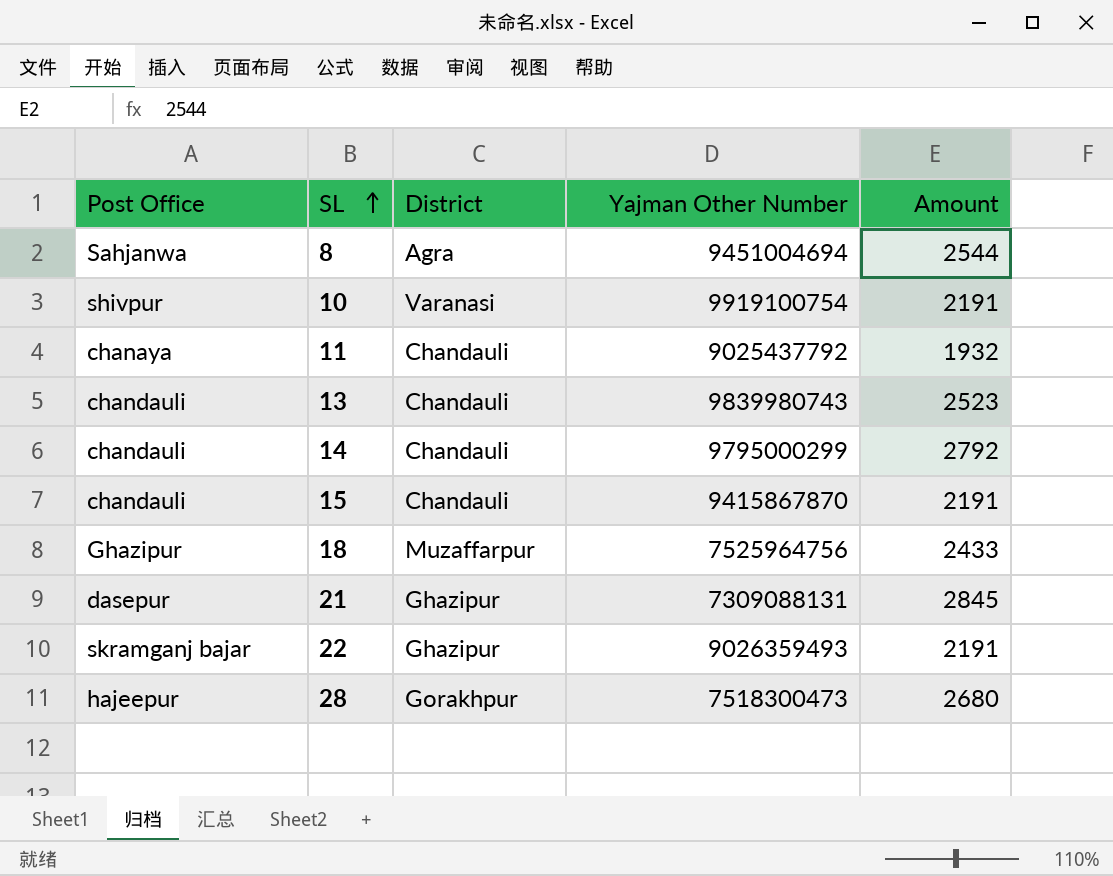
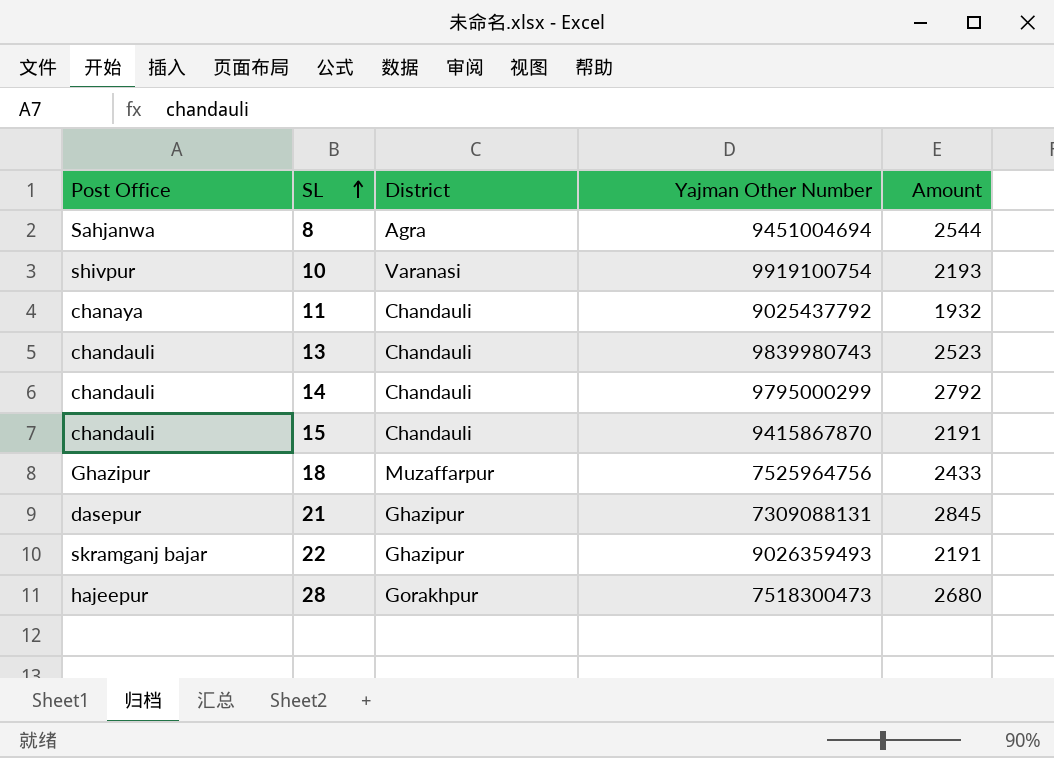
10 | Amount: 2191 -> 2193

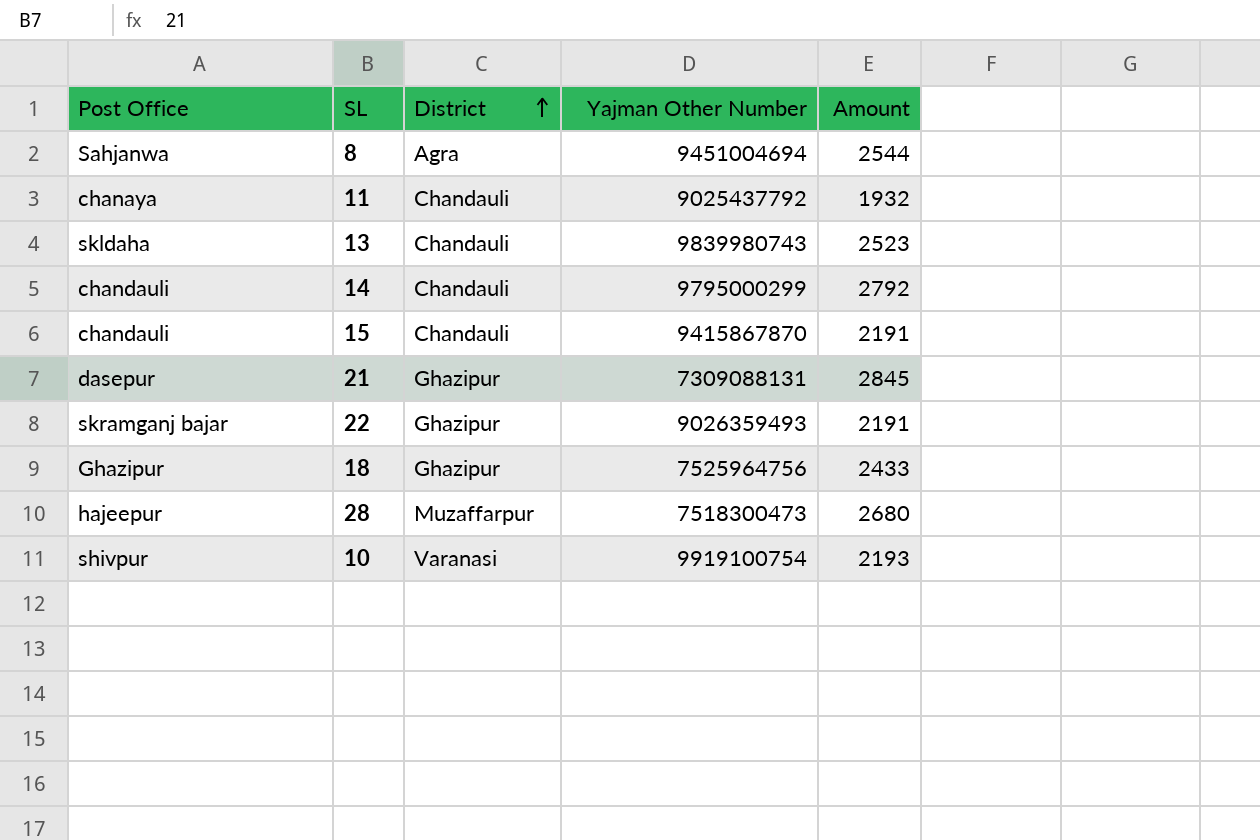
row order: SL ascending -> District ascending
13 | Post Office: chandauli -> skldaha
18 | District: Muzaffarpur -> Ghazipur
28 | District: Gorakhpur -> Muzaffarpur

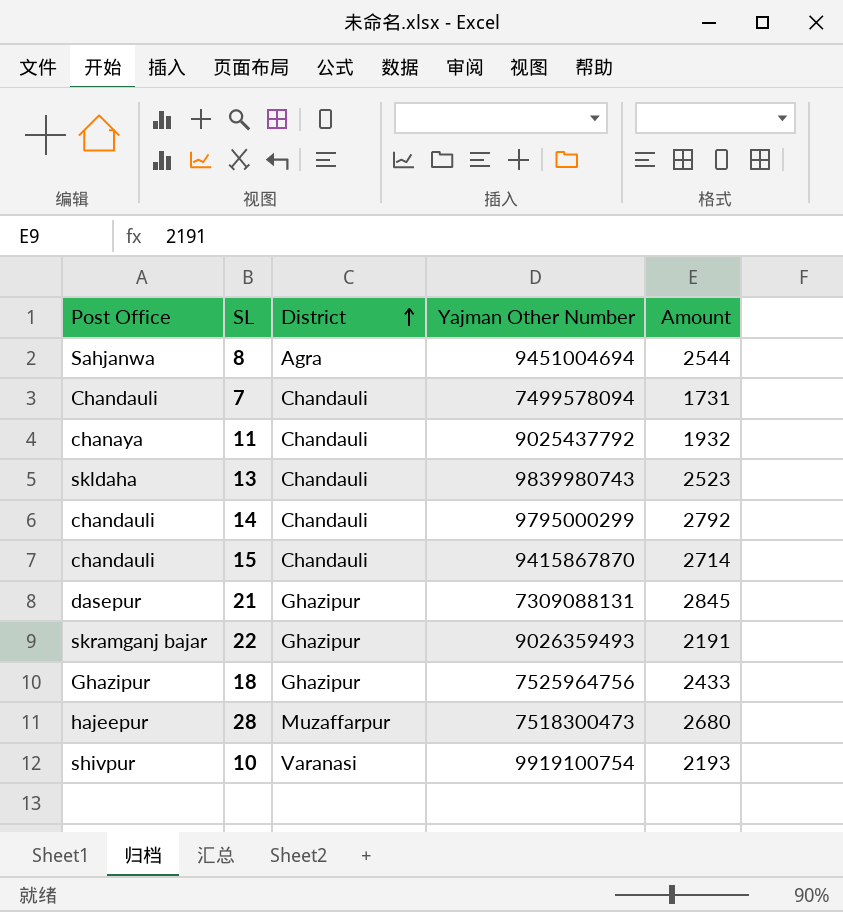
row 7: none -> Chandauli | Chandauli | 7499578094 | 1731
15 | Amount: 2191 -> 2714

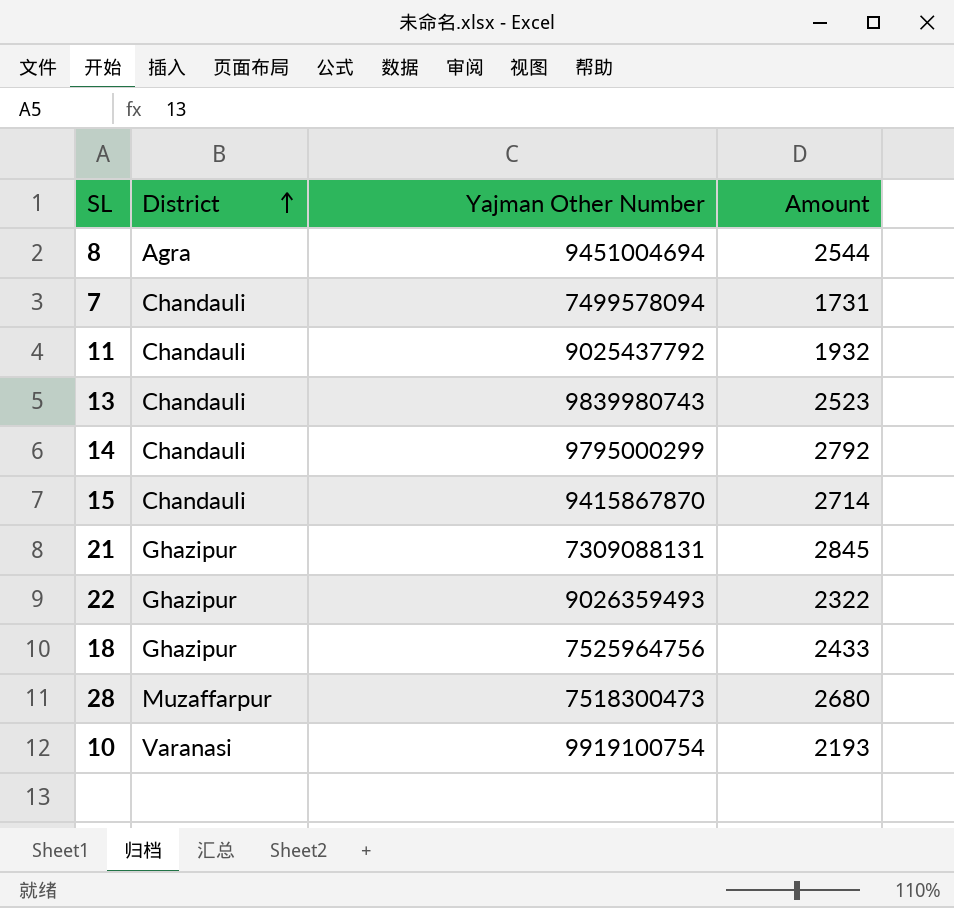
column Post Office | position: 1 -> none
22 | Amount: 2191 -> 2322

